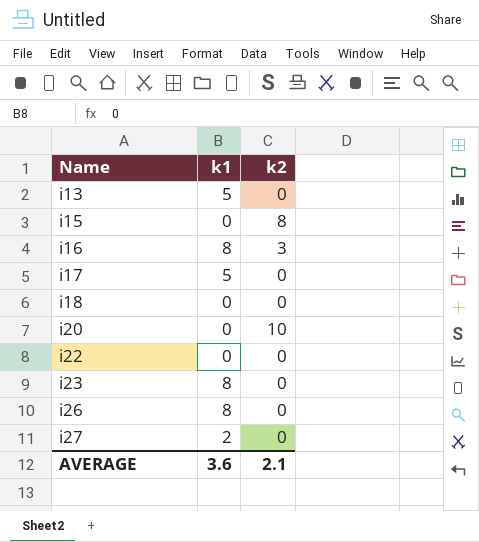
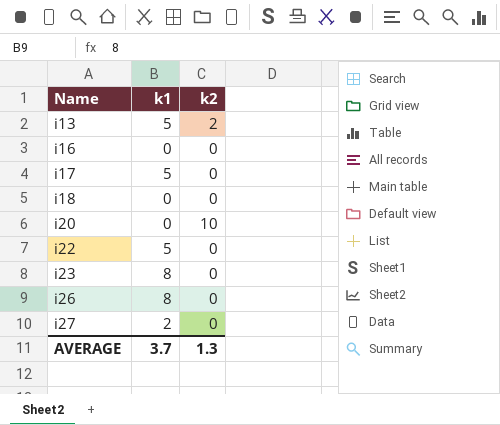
row i15: 0 | 8 -> none
i13 | k2: 0 -> 2
i16 | k1: 8 -> 0
i16 | k2: 3 -> 0
i22 | k1: 0 -> 5
AVERAGE | k1: 3.6 -> 3.7
AVERAGE | k2: 2.1 -> 1.3

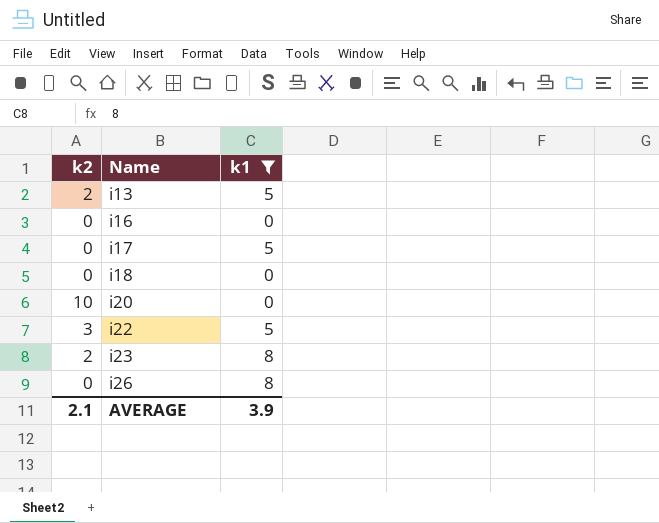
filter: none -> k1 != 2
column k2 | position: 3 -> 1
i22 | k2: 0 -> 3
i23 | k2: 0 -> 2
AVERAGE | k2: 1.3 -> 2.1
AVERAGE | k1: 3.7 -> 3.9

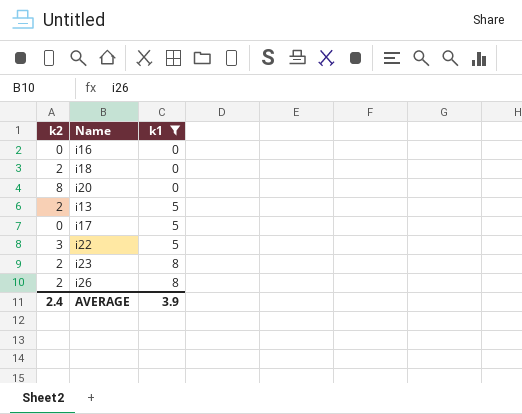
row order: Name ascending -> k1 ascending
i18 | k2: 0 -> 2
i20 | k2: 10 -> 8
i26 | k2: 0 -> 2
AVERAGE | k2: 2.1 -> 2.4

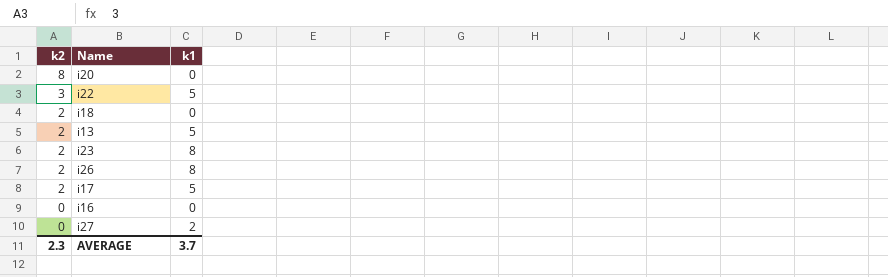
filter: k1 != 2 -> none
row order: k1 ascending -> k2 descending
i17 | k2: 0 -> 2
AVERAGE | k2: 2.4 -> 2.3
AVERAGE | k1: 3.9 -> 3.7

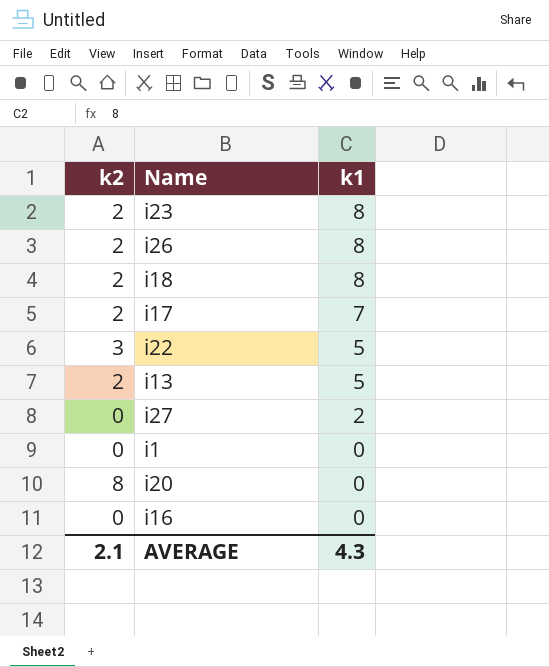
row order: k2 descending -> k1 descending
i18 | k1: 0 -> 8
i17 | k1: 5 -> 7
row i1: none -> 0 | 0
AVERAGE | k2: 2.3 -> 2.1
AVERAGE | k1: 3.7 -> 4.3

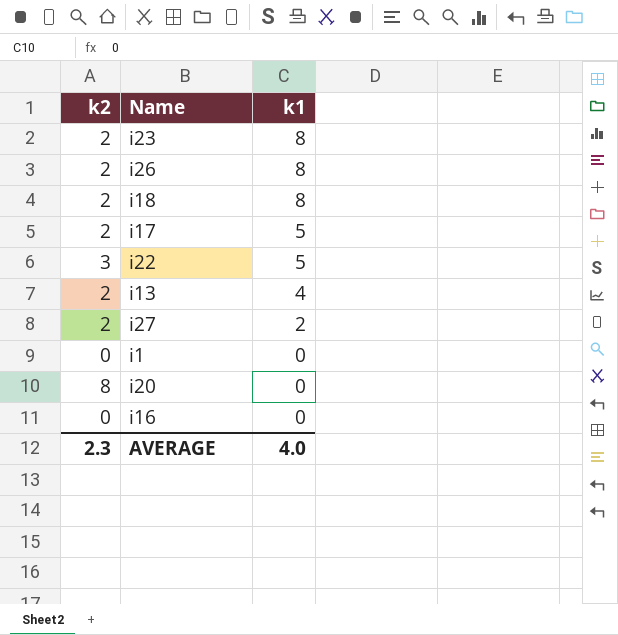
i17 | k1: 7 -> 5
i13 | k1: 5 -> 4
i27 | k2: 0 -> 2
AVERAGE | k2: 2.1 -> 2.3
AVERAGE | k1: 4.3 -> 4.0

